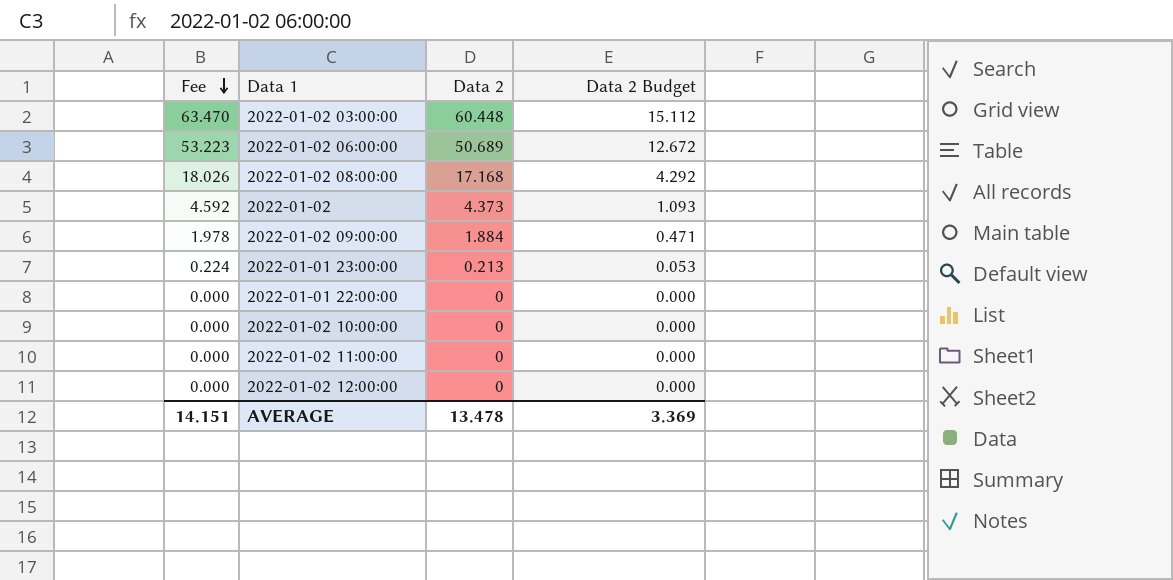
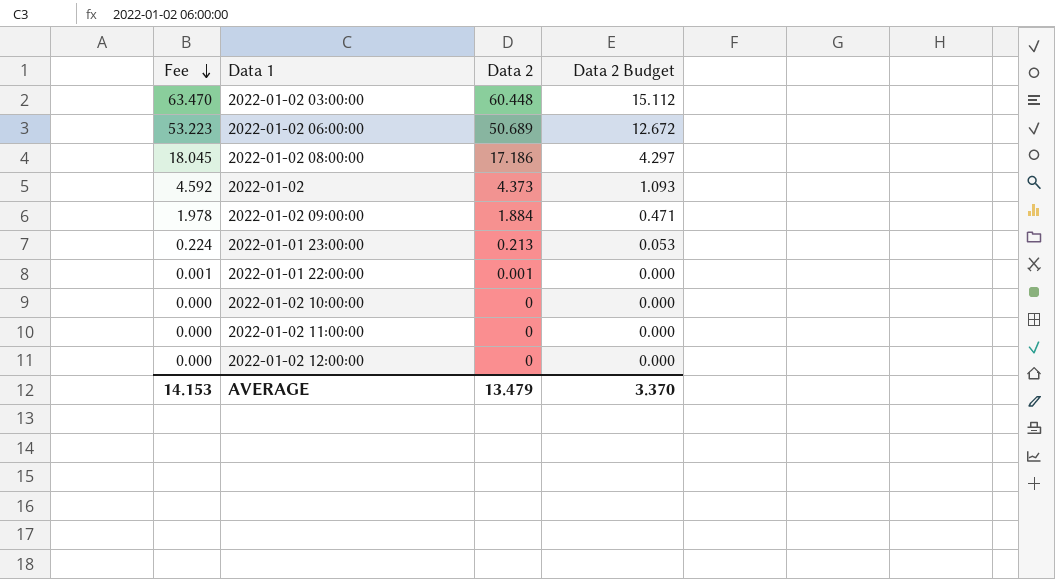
2022-01-02 08:00:00 | Fee: 18.026 -> 18.045
2022-01-02 08:00:00 | Data 2: 17.168 -> 17.186
2022-01-02 08:00:00 | Data 2 Budget: 4.292 -> 4.297
2022-01-01 22:00:00 | Fee: 0.000 -> 0.001
2022-01-01 22:00:00 | Data 2: 0 -> 0.001
AVERAGE | Fee: 14.151 -> 14.153
AVERAGE | Data 2: 13.478 -> 13.479
AVERAGE | Data 2 Budget: 3.369 -> 3.370

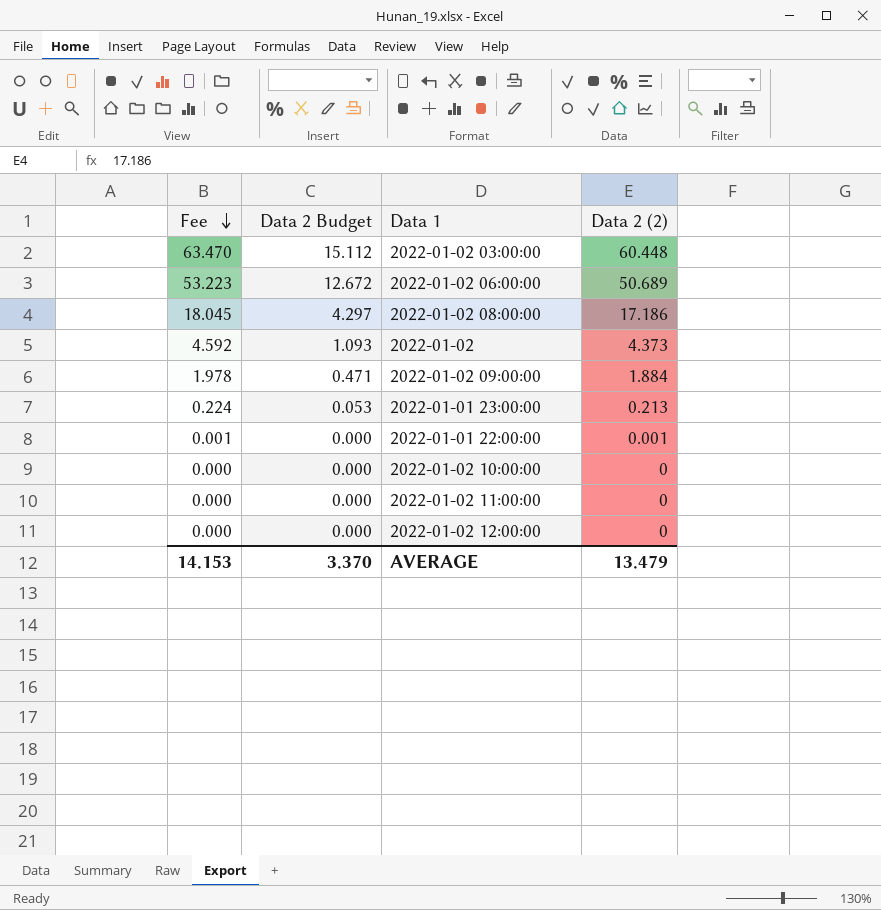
column Data 2 Budget | position: 4 -> 2
column name: Data 2 -> Data 2 (2)

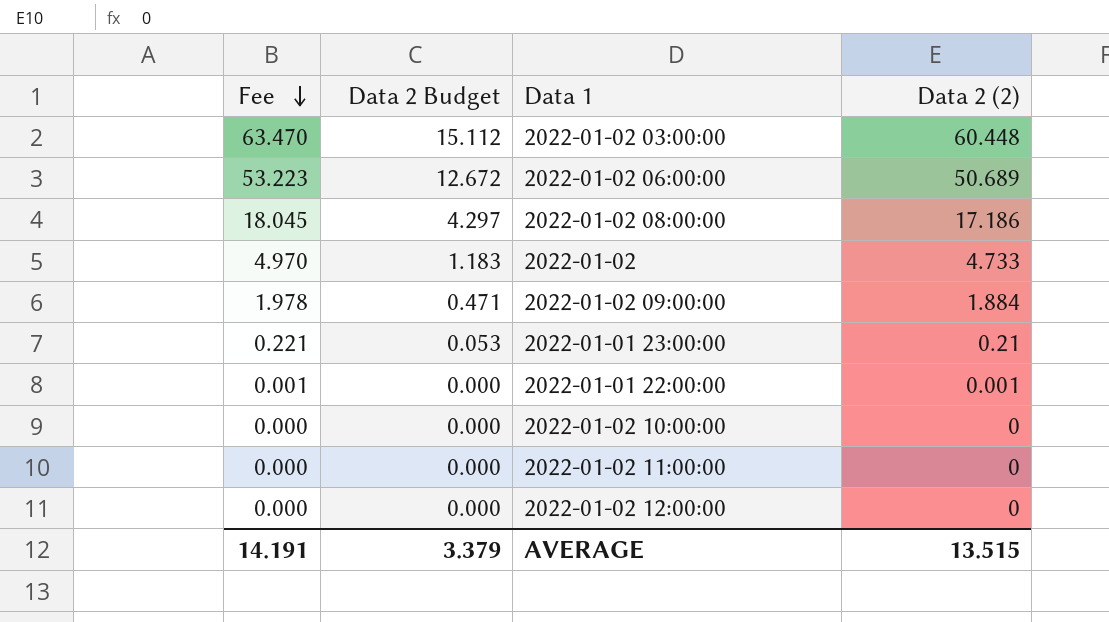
2022-01-02 | Fee: 4.592 -> 4.970
2022-01-02 | Data 2 Budget: 1.093 -> 1.183
2022-01-02 | Data 2 (2): 4.373 -> 4.733
2022-01-01 23:00:00 | Fee: 0.224 -> 0.221
2022-01-01 23:00:00 | Data 2 (2): 0.213 -> 0.21
AVERAGE | Fee: 14.153 -> 14.191
AVERAGE | Data 2 Budget: 3.370 -> 3.379
AVERAGE | Data 2 (2): 13.479 -> 13.515

